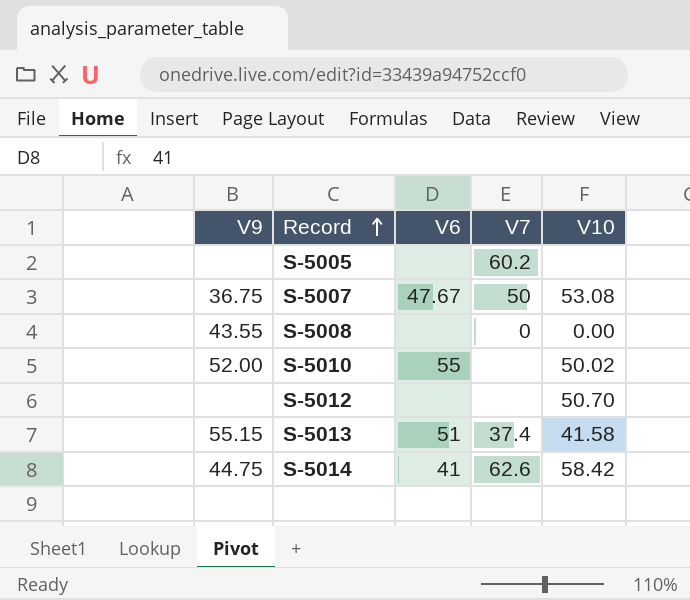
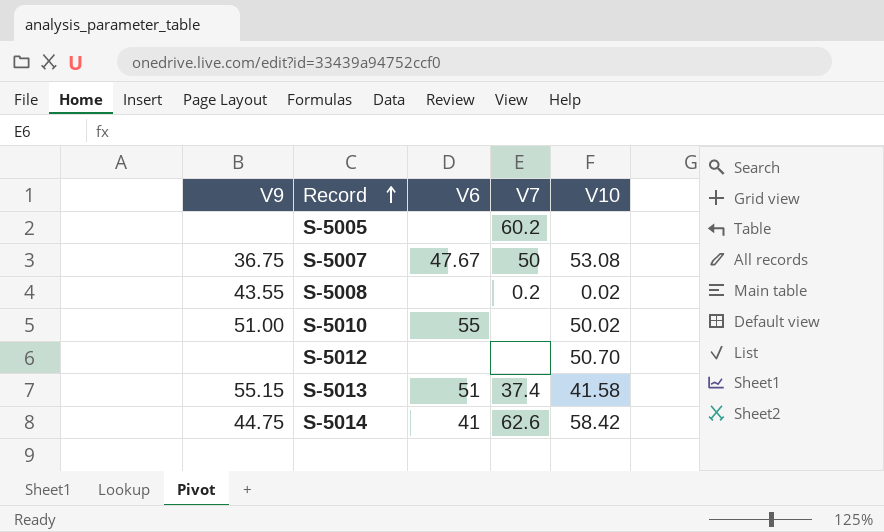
S-5008 | V7: 0 -> 0.2
S-5008 | V10: 0.00 -> 0.02
S-5010 | V9: 52.00 -> 51.00

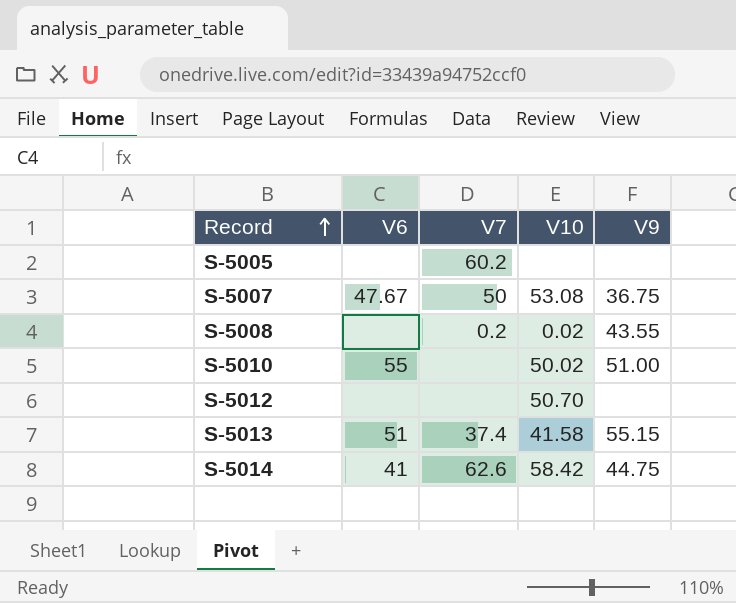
column V9 | position: 1 -> 5

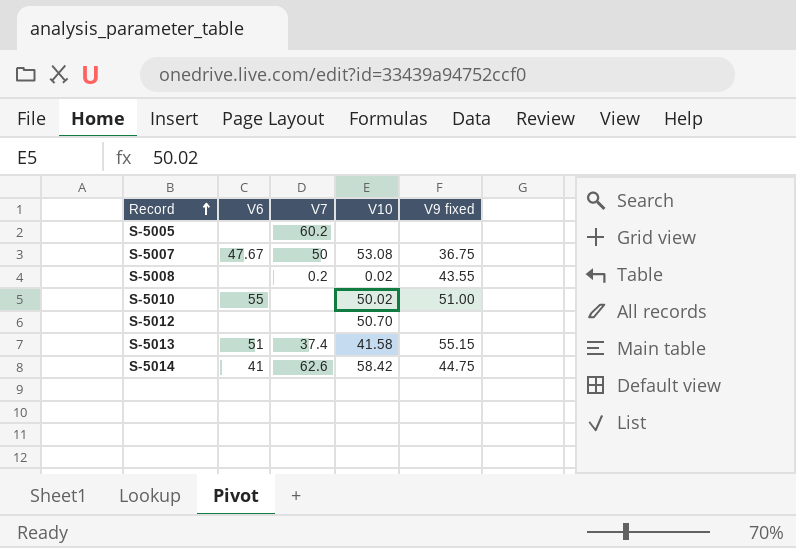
column name: V9 -> V9 fixed

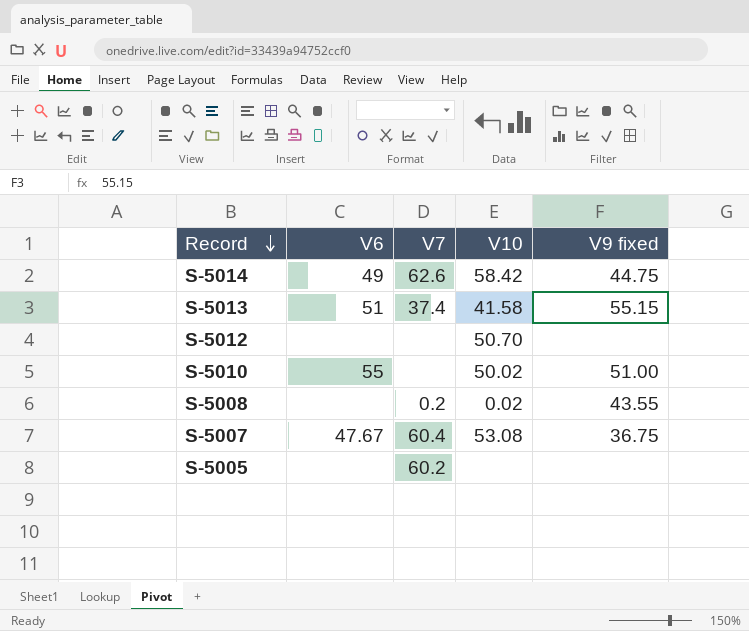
row order: Record ascending -> Record descending
S-5014 | V6: 41 -> 49
S-5007 | V7: 50 -> 60.4

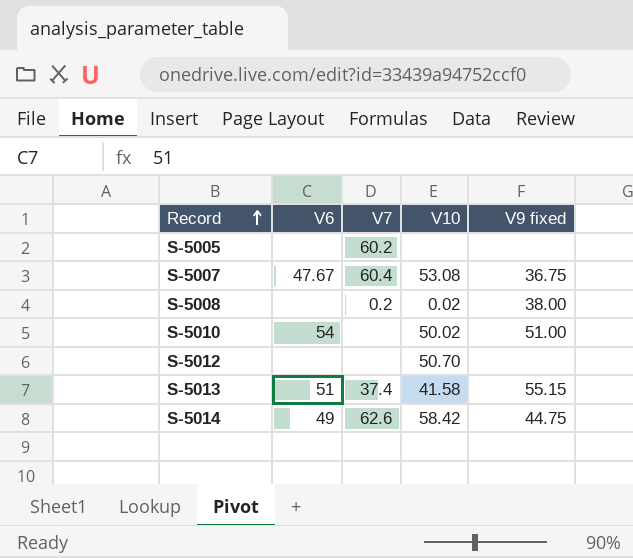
row order: Record descending -> Record ascending
S-5008 | V9 fixed: 43.55 -> 38.00
S-5010 | V6: 55 -> 54

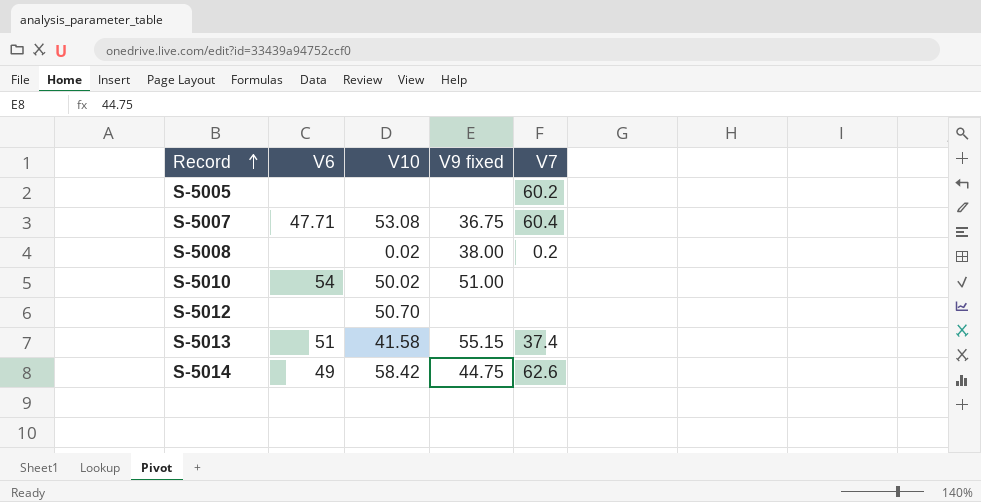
column V7 | position: 3 -> 5
S-5007 | V6: 47.67 -> 47.71

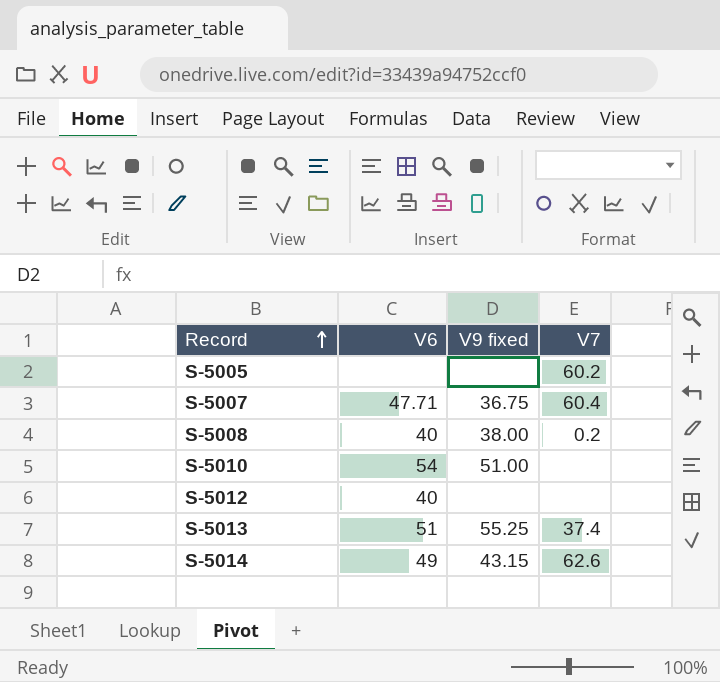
column V10 | position: 3 -> none
S-5008 | V6: none -> 40
S-5012 | V6: none -> 40
S-5013 | V9 fixed: 55.15 -> 55.25
S-5014 | V9 fixed: 44.75 -> 43.15

